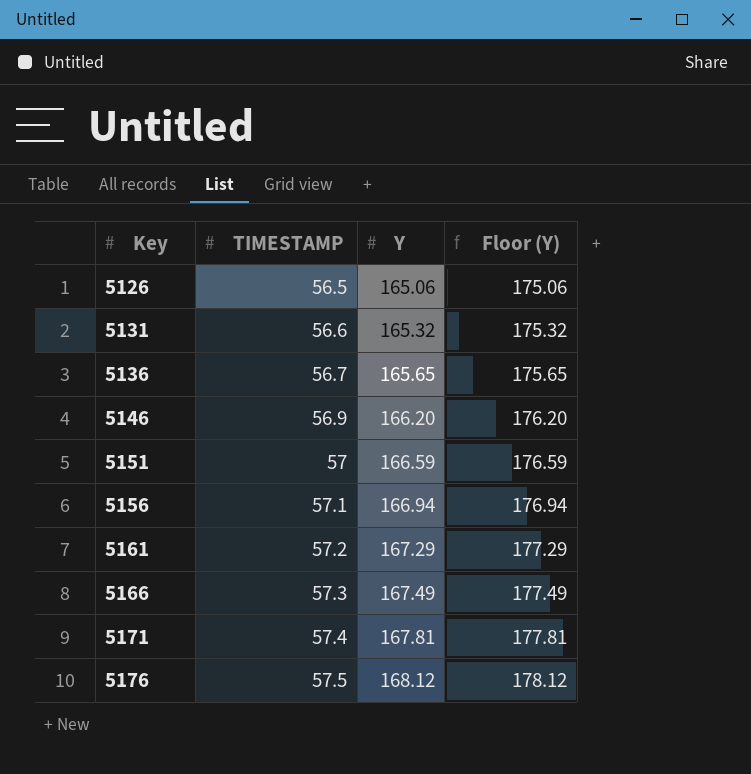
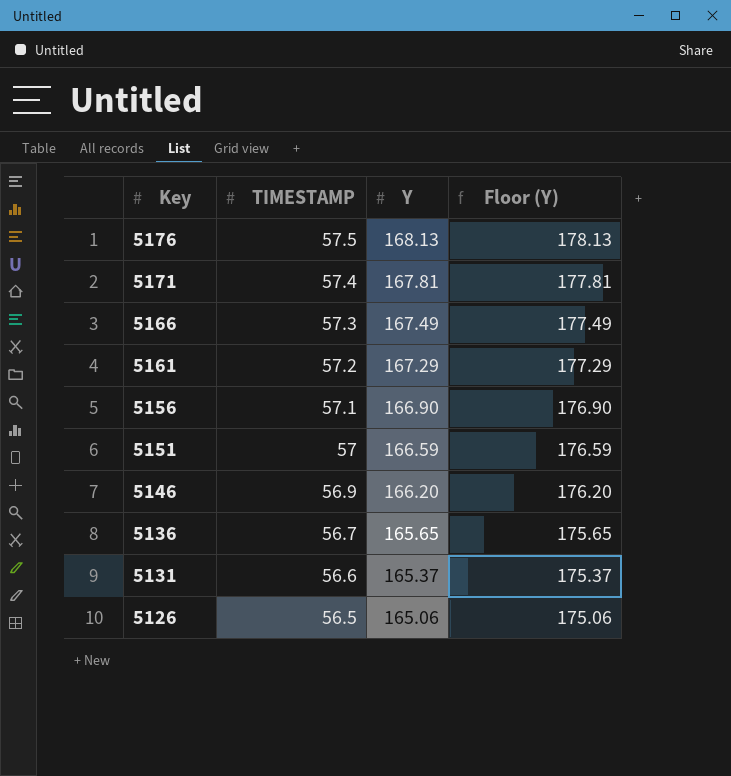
row order: Key ascending -> Key descending
5176 | Y: 168.12 -> 168.13
5176 | Floor (Y): 178.12 -> 178.13
5156 | Y: 166.94 -> 166.90
5156 | Floor (Y): 176.94 -> 176.90
5131 | Y: 165.32 -> 165.37
5131 | Floor (Y): 175.32 -> 175.37

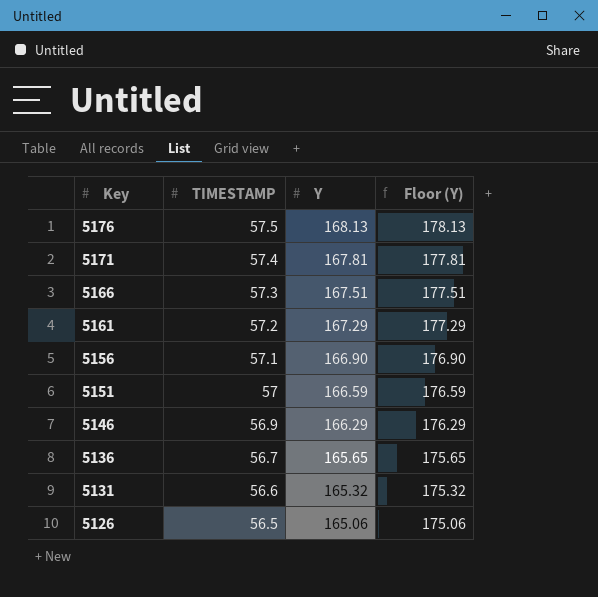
5166 | Y: 167.49 -> 167.51
5166 | Floor (Y): 177.49 -> 177.51
5146 | Y: 166.20 -> 166.29
5146 | Floor (Y): 176.20 -> 176.29
5131 | Y: 165.37 -> 165.32
5131 | Floor (Y): 175.37 -> 175.32

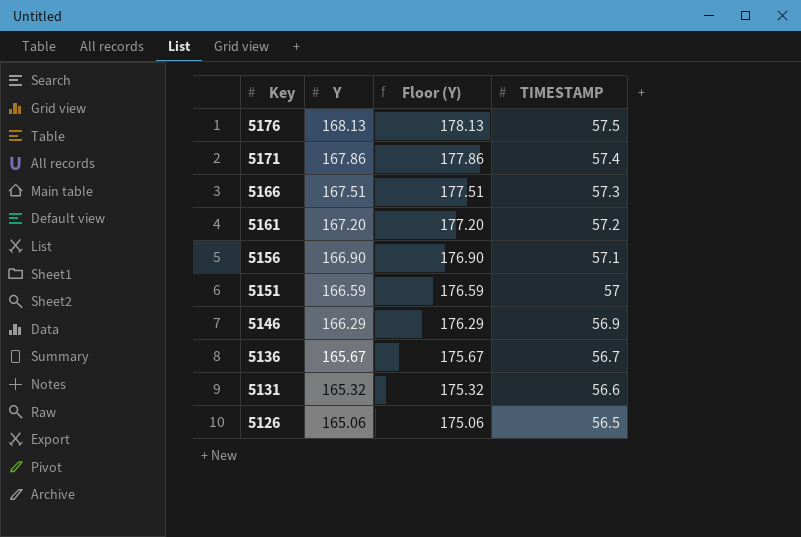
column TIMESTAMP | position: 2 -> 4
5171 | Y: 167.81 -> 167.86
5171 | Floor (Y): 177.81 -> 177.86
5161 | Y: 167.29 -> 167.20
5161 | Floor (Y): 177.29 -> 177.20
5136 | Y: 165.65 -> 165.67
5136 | Floor (Y): 175.65 -> 175.67

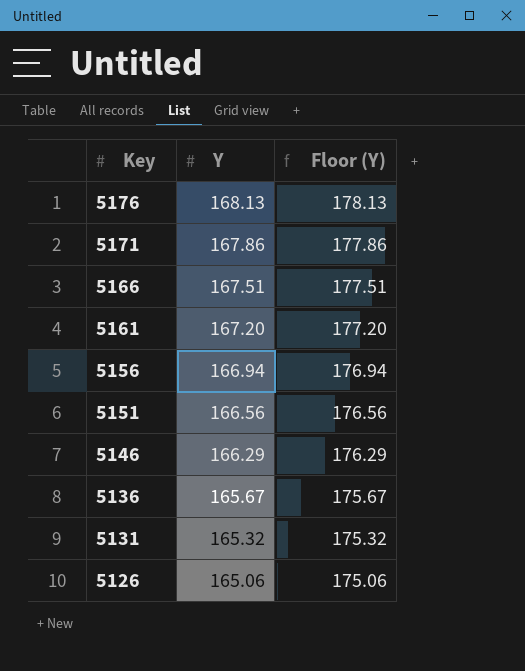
column TIMESTAMP | position: 4 -> none
5156 | Y: 166.90 -> 166.94
5156 | Floor (Y): 176.90 -> 176.94
5151 | Y: 166.59 -> 166.56
5151 | Floor (Y): 176.59 -> 176.56

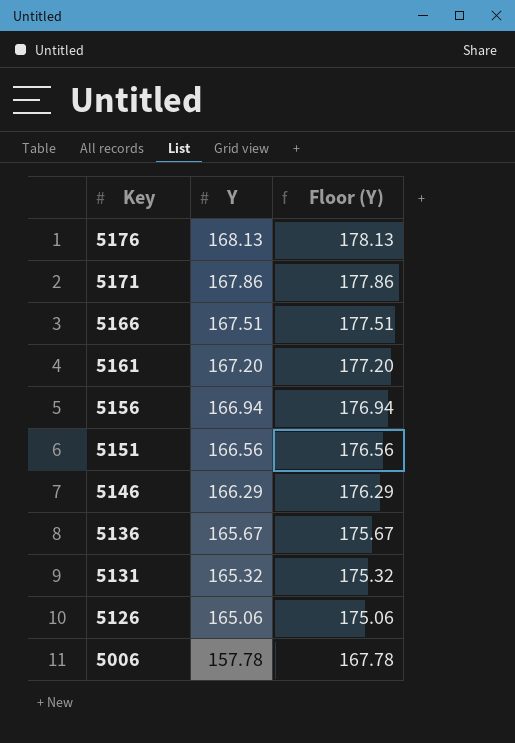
row 5006: none -> 157.78 | 167.78

